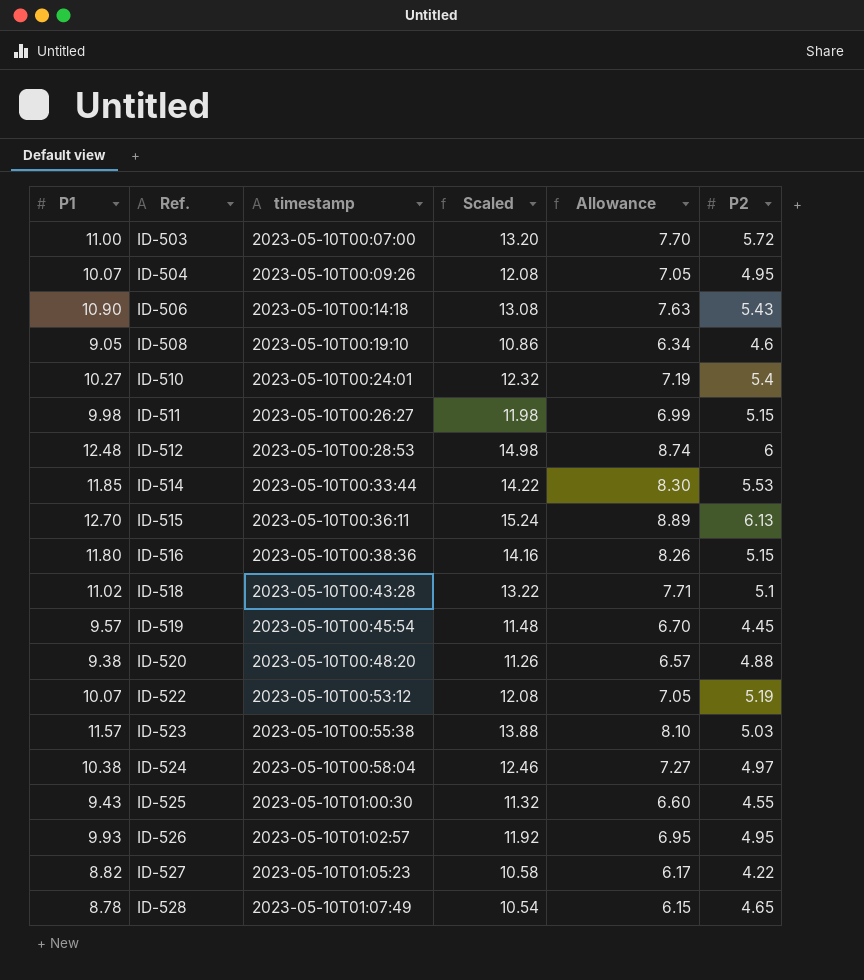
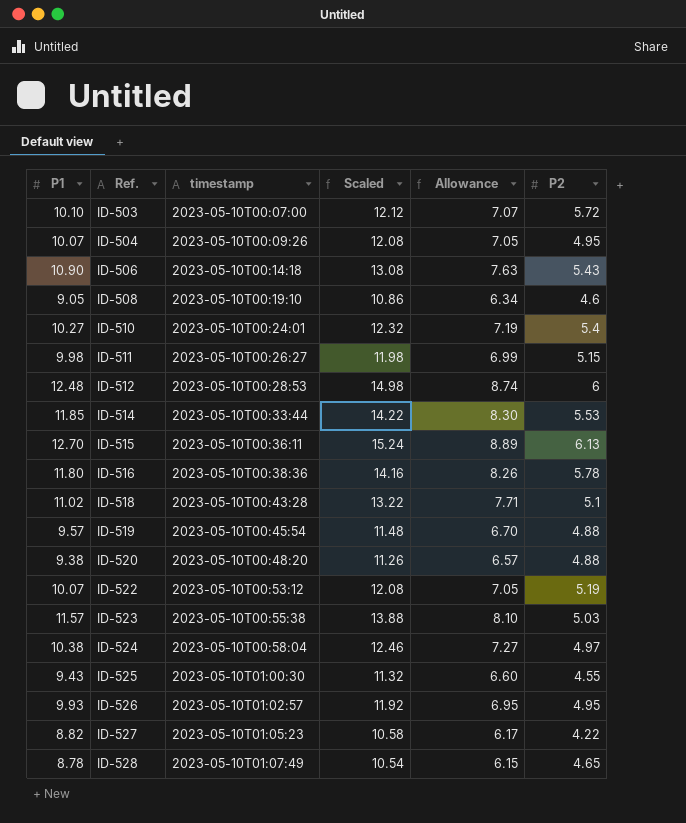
ID-503 | P1: 11.00 -> 10.10
ID-503 | Scaled: 13.20 -> 12.12
ID-503 | Allowance: 7.70 -> 7.07
ID-516 | P2: 5.15 -> 5.78
ID-519 | P2: 4.45 -> 4.88

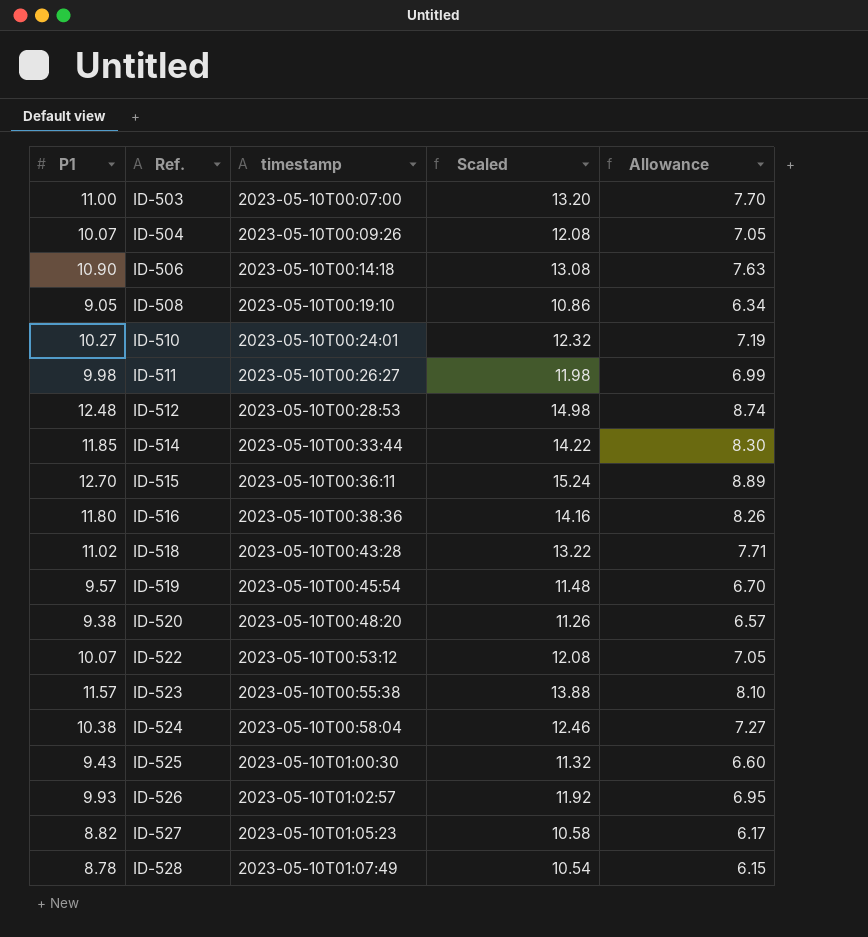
column P2 | position: 6 -> none
ID-503 | P1: 10.10 -> 11.00
ID-503 | Scaled: 12.12 -> 13.20
ID-503 | Allowance: 7.07 -> 7.70

